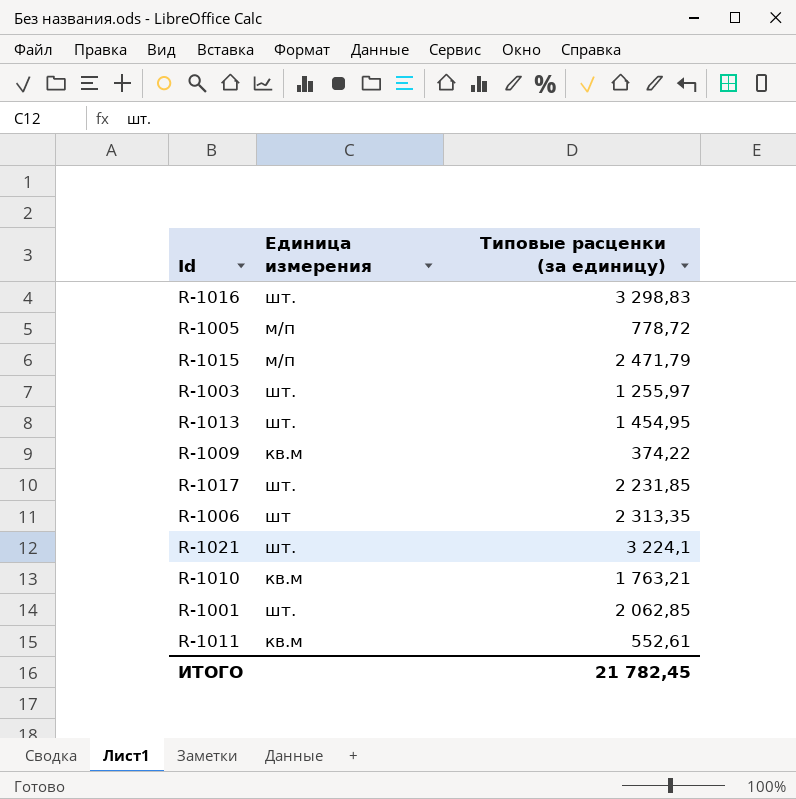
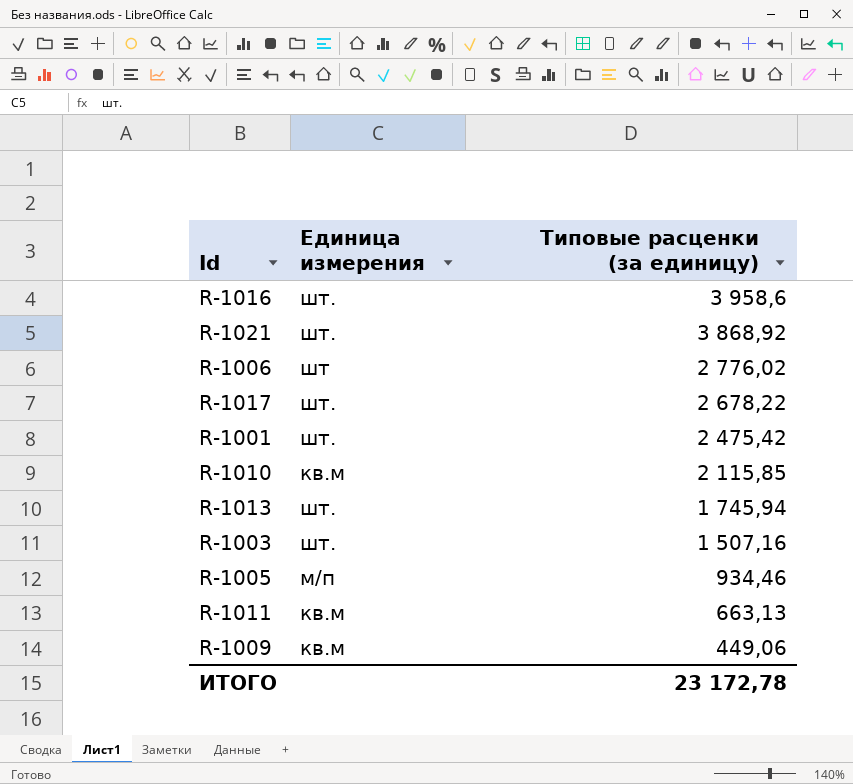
row order: none -> Типовые расценки (за единицу) descending
row R-1015: м/п | 2 471,79 -> none
R-1016 | Типовые расценки (за единицу): 3 298,83 -> 3 958,6
R-1021 | Типовые расценки (за единицу): 3 224,1 -> 3 868,92
R-1006 | Типовые расценки (за единицу): 2 313,35 -> 2 776,02
R-1017 | Типовые расценки (за единицу): 2 231,85 -> 2 678,22
R-1001 | Типовые расценки (за единицу): 2 062,85 -> 2 475,42
R-1010 | Типовые расценки (за единицу): 1 763,21 -> 2 115,85
R-1013 | Типовые расценки (за единицу): 1 454,95 -> 1 745,94
R-1003 | Типовые расценки (за единицу): 1 255,97 -> 1 507,16
R-1005 | Типовые расценки (за единицу): 778,72 -> 934,46
R-1011 | Типовые расценки (за единицу): 552,61 -> 663,13
R-1009 | Типовые расценки (за единицу): 374,22 -> 449,06
ИТОГО | Типовые расценки (за единицу): 21 782,45 -> 23 172,78

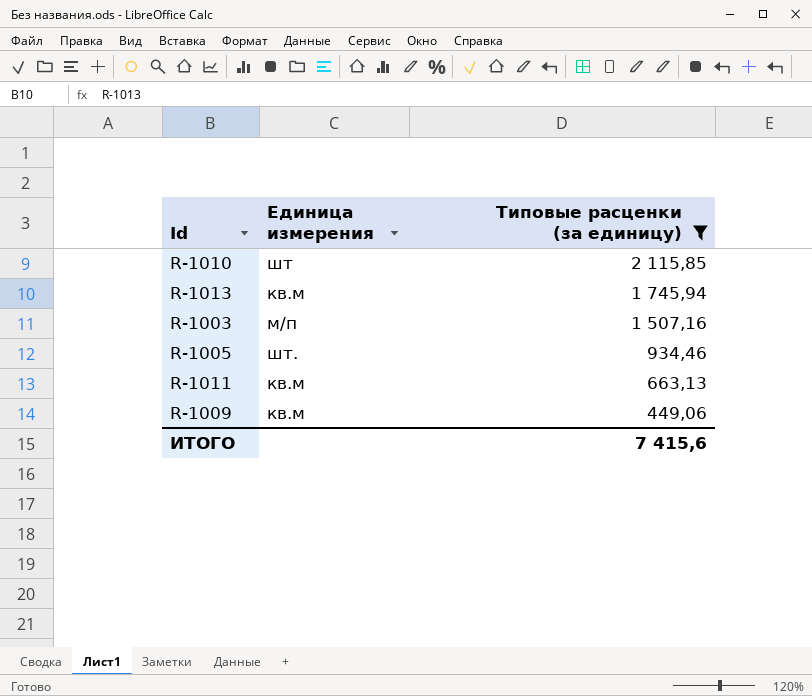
filter: none -> Типовые расценки (за единицу) <= 2 115,85
R-1010 | Единица измерения: кв.м -> шт
R-1013 | Единица измерения: шт. -> кв.м
R-1003 | Единица измерения: шт. -> м/п
R-1005 | Единица измерения: м/п -> шт.
ИТОГО | Типовые расценки (за единицу): 23 172,78 -> 7 415,6

